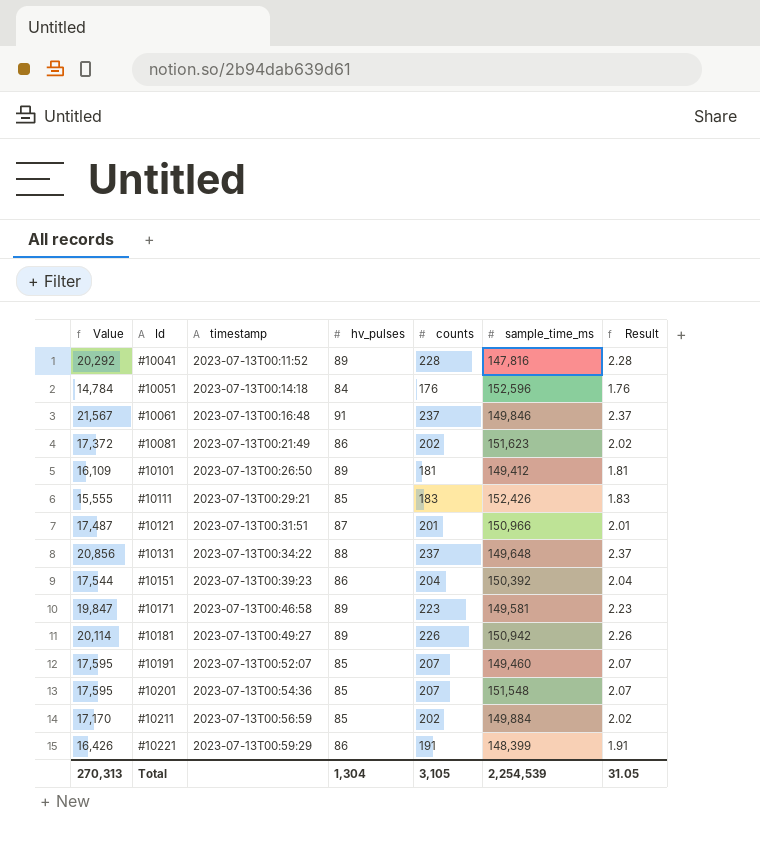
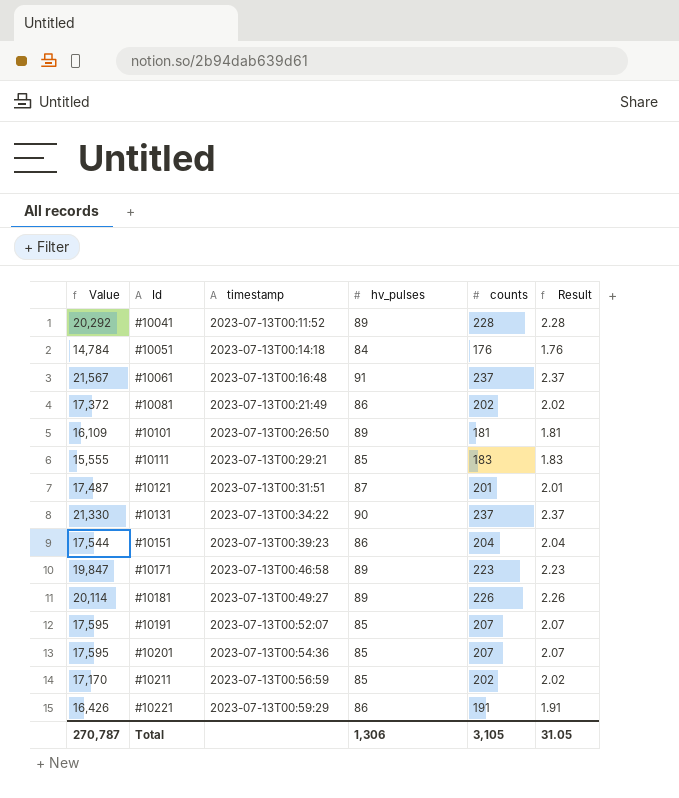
column sample_time_ms | position: 6 -> none
#10131 | Value: 20,856 -> 21,330
#10131 | hv_pulses: 88 -> 90
Total | Value: 270,313 -> 270,787
Total | hv_pulses: 1,304 -> 1,306

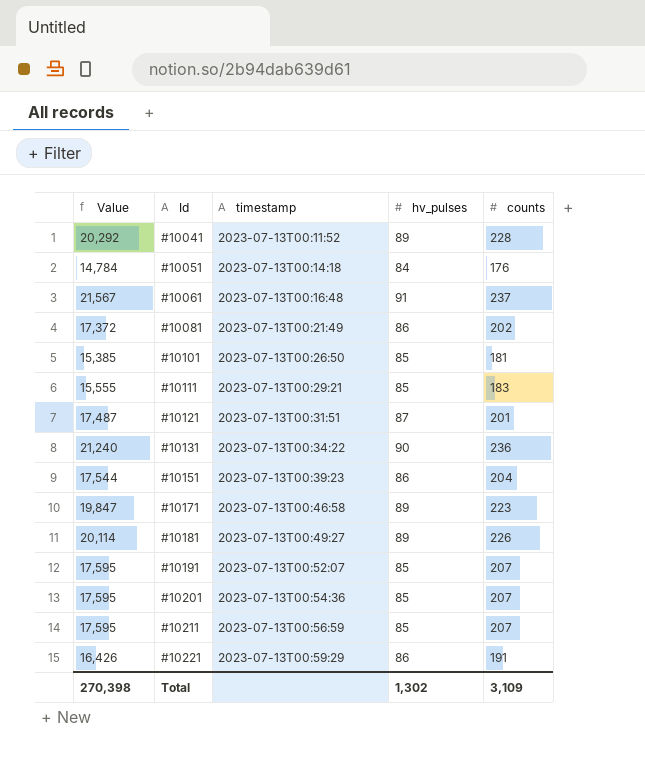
column Result | formula: [counts] * 0.01 -> none
#10101 | Value: 16,109 -> 15,385
#10101 | hv_pulses: 89 -> 85
#10131 | Value: 21,330 -> 21,240
#10131 | counts: 237 -> 236
#10211 | Value: 17,170 -> 17,595
#10211 | counts: 202 -> 207
Total | Value: 270,787 -> 270,398
Total | hv_pulses: 1,306 -> 1,302
Total | counts: 3,105 -> 3,109

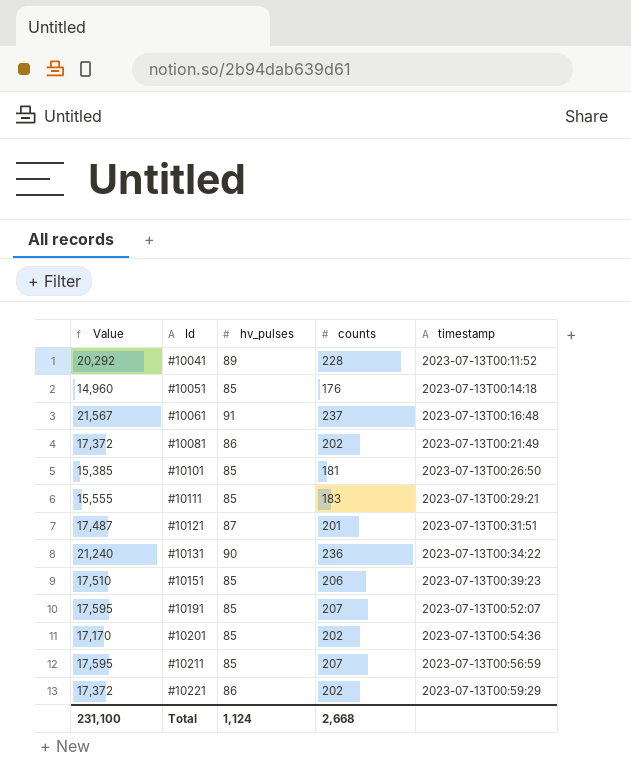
column timestamp | position: 3 -> 5
row #10171: 19,847 | 2023-07-13T00:46:58 | 89 | 223 -> none
row #10181: 20,114 | 2023-07-13T00:49:27 | 89 | 226 -> none
#10051 | Value: 14,784 -> 14,960
#10051 | hv_pulses: 84 -> 85
#10151 | Value: 17,544 -> 17,510
#10151 | hv_pulses: 86 -> 85
#10151 | counts: 204 -> 206
#10201 | Value: 17,595 -> 17,170
#10201 | counts: 207 -> 202
#10221 | Value: 16,426 -> 17,372
#10221 | counts: 191 -> 202
Total | Value: 270,398 -> 231,100
Total | hv_pulses: 1,302 -> 1,124
Total | counts: 3,109 -> 2,668

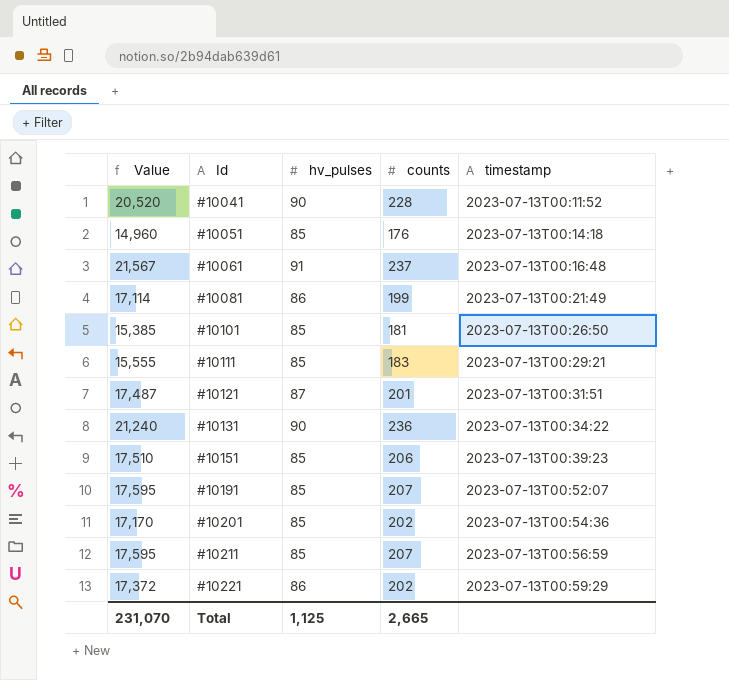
#10041 | Value: 20,292 -> 20,520
#10041 | hv_pulses: 89 -> 90
#10081 | Value: 17,372 -> 17,114
#10081 | counts: 202 -> 199
Total | Value: 231,100 -> 231,070
Total | hv_pulses: 1,124 -> 1,125
Total | counts: 2,668 -> 2,665

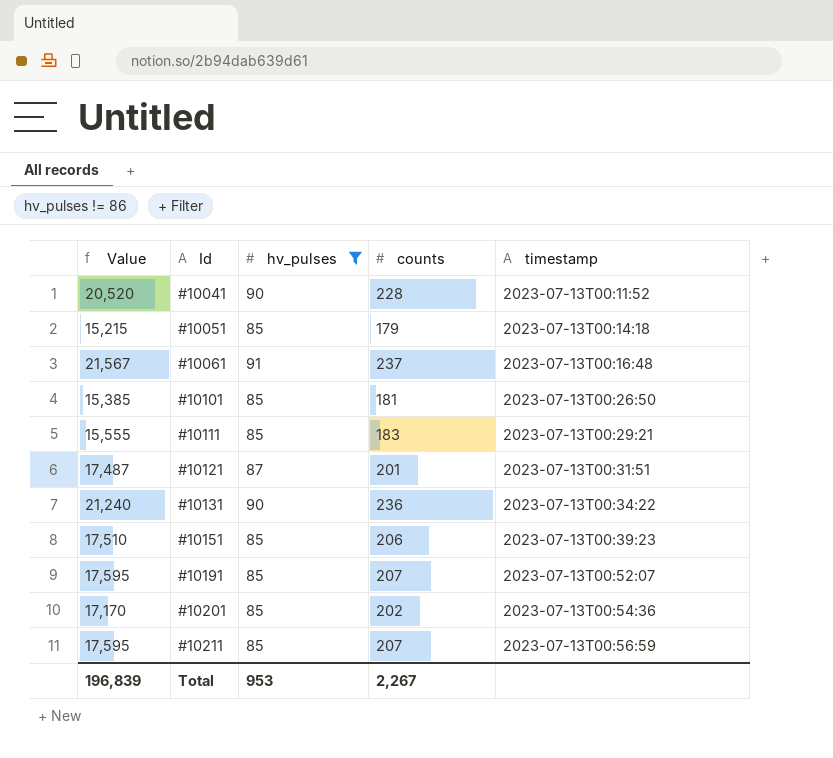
filter: none -> hv_pulses != 86
#10051 | Value: 14,960 -> 15,215
#10051 | counts: 176 -> 179
Total | Value: 231,070 -> 196,839
Total | hv_pulses: 1,125 -> 953
Total | counts: 2,665 -> 2,267

